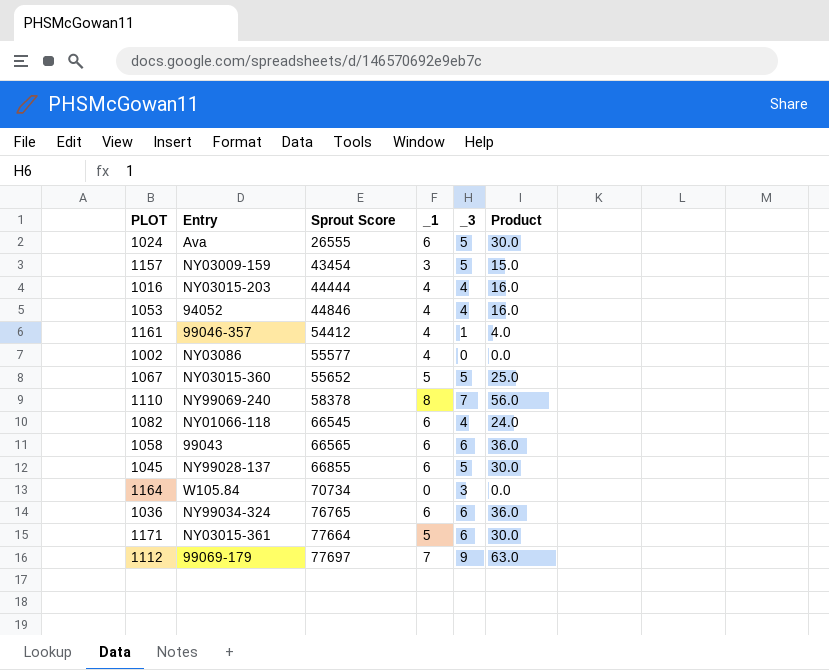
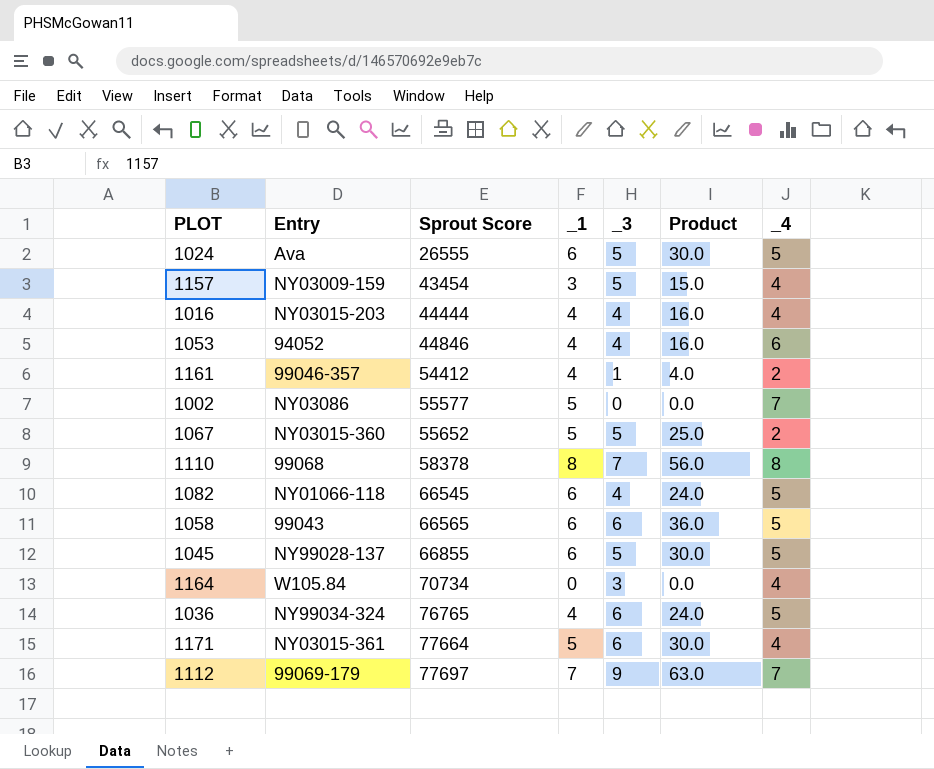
column _4 | position: none -> 7
1002 | _1: 4 -> 5
1110 | Entry: NY99069-240 -> 99068
1036 | _1: 6 -> 4
1036 | Product: 36.0 -> 24.0

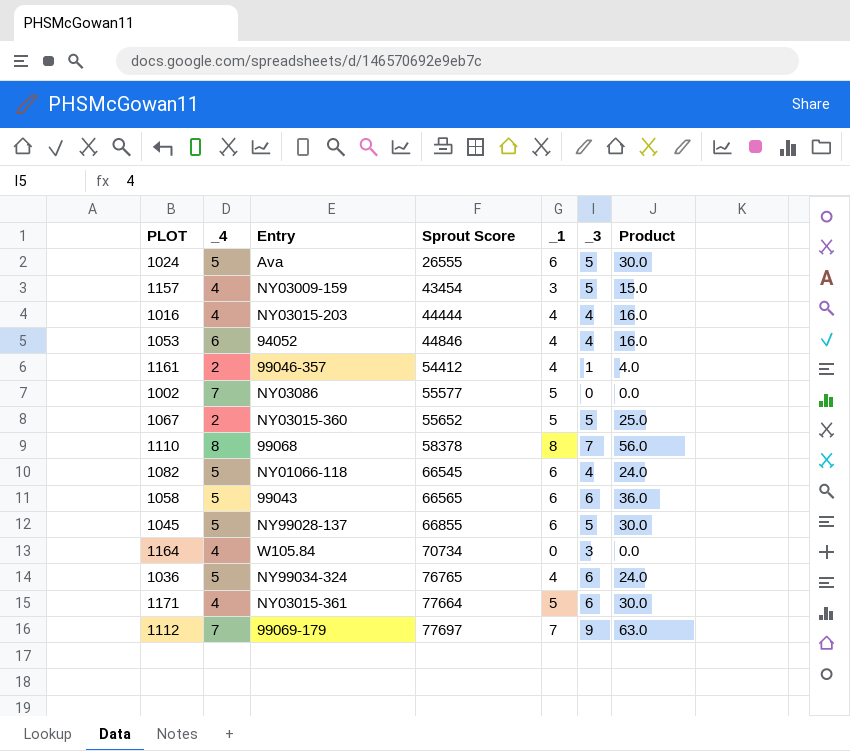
column _4 | position: 7 -> 2

